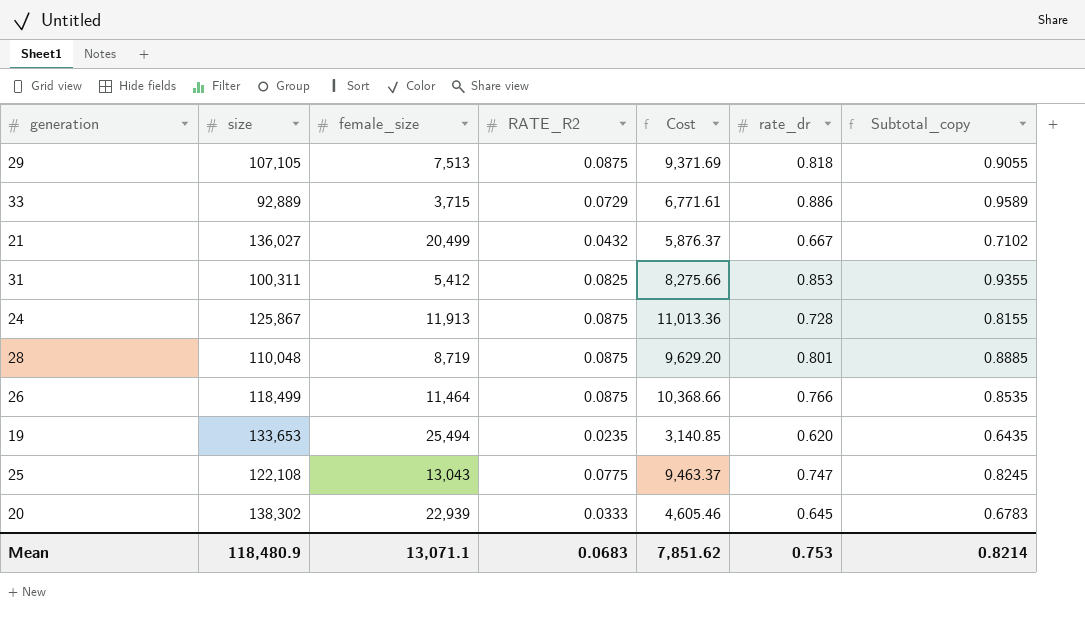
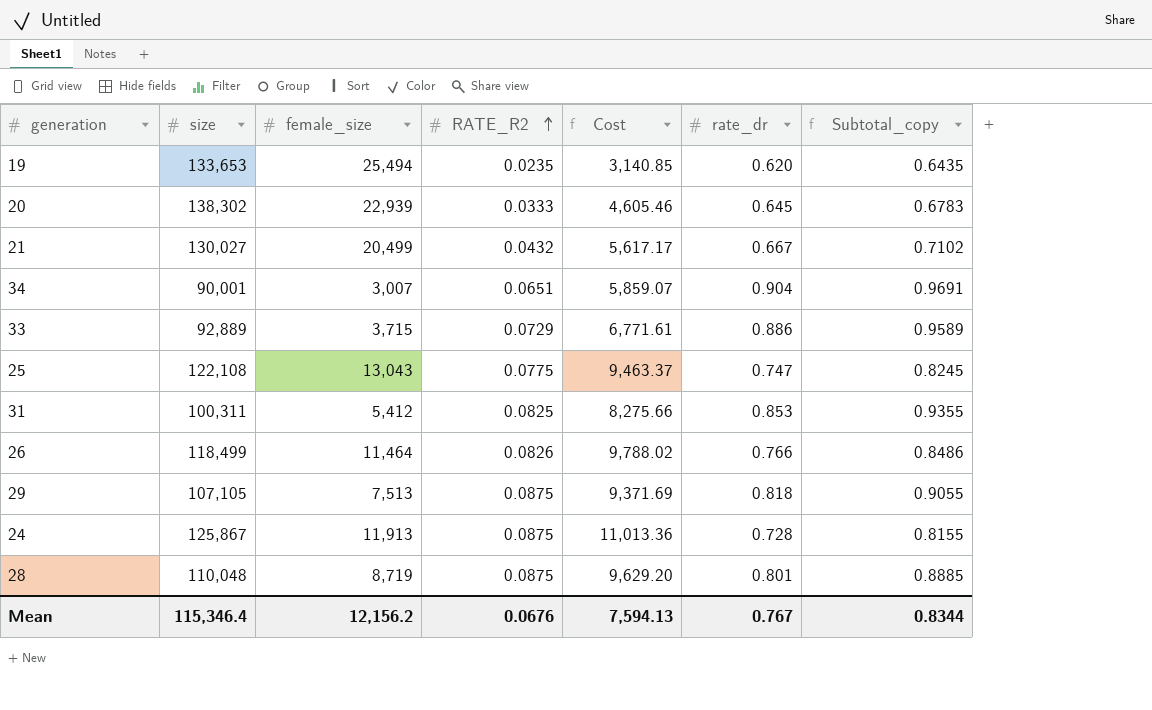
row order: none -> RATE_R2 ascending
21 | size: 136,027 -> 130,027
21 | Cost: 5,876.37 -> 5,617.17
row 34: none -> 90,001 | 3,007 | 0.0651 | 5,859.07 | 0.904 | 0.9691
26 | RATE_R2: 0.0875 -> 0.0826
26 | Cost: 10,368.66 -> 9,788.02
26 | Subtotal_copy: 0.8535 -> 0.8486
Mean | size: 118,480.9 -> 115,346.4
Mean | female_size: 13,071.1 -> 12,156.2
Mean | RATE_R2: 0.0683 -> 0.0676
Mean | Cost: 7,851.62 -> 7,594.13
Mean | rate_dr: 0.753 -> 0.767
Mean | Subtotal_copy: 0.8214 -> 0.8344

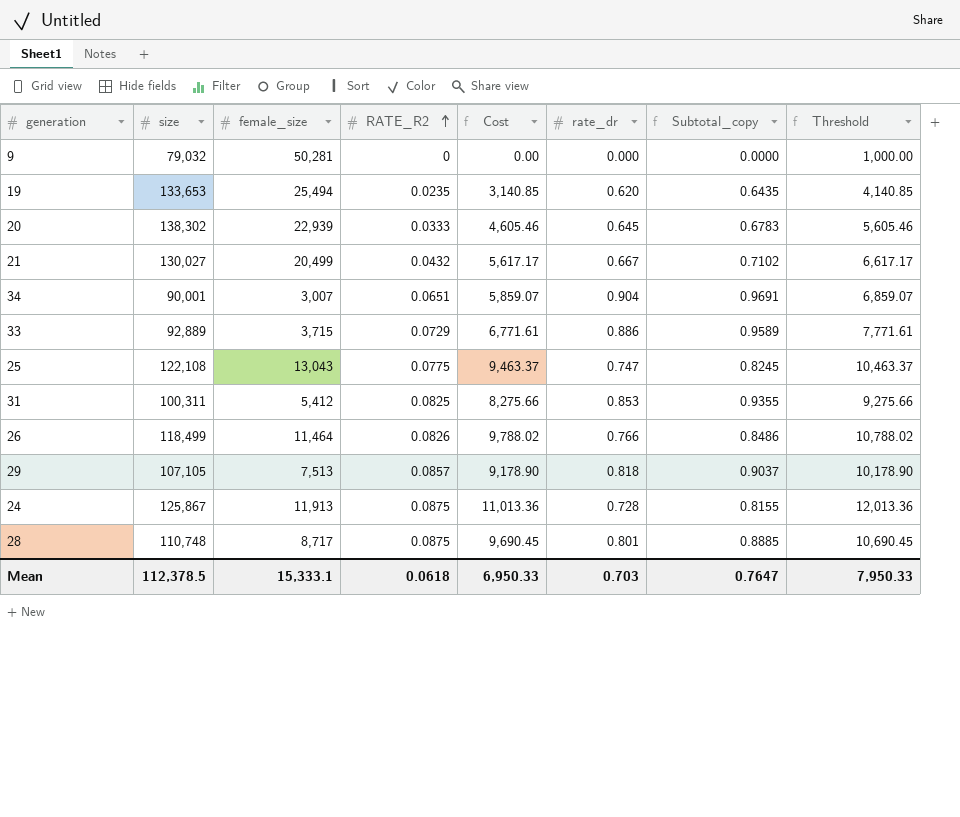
column Threshold | formula: none -> [Cost] + 1000
row 9: none -> 79,032 | 50,281 | 0 | 0.00 | 0.000 | 0.0000 | 1,000.00
29 | RATE_R2: 0.0875 -> 0.0857
29 | Cost: 9,371.69 -> 9,178.90
29 | Subtotal_copy: 0.9055 -> 0.9037
28 | size: 110,048 -> 110,748
28 | female_size: 8,719 -> 8,717
28 | Cost: 9,629.20 -> 9,690.45
Mean | size: 115,346.4 -> 112,378.5
Mean | female_size: 12,156.2 -> 15,333.1
Mean | RATE_R2: 0.0676 -> 0.0618
Mean | Cost: 7,594.13 -> 6,950.33
Mean | rate_dr: 0.767 -> 0.703
Mean | Subtotal_copy: 0.8344 -> 0.7647

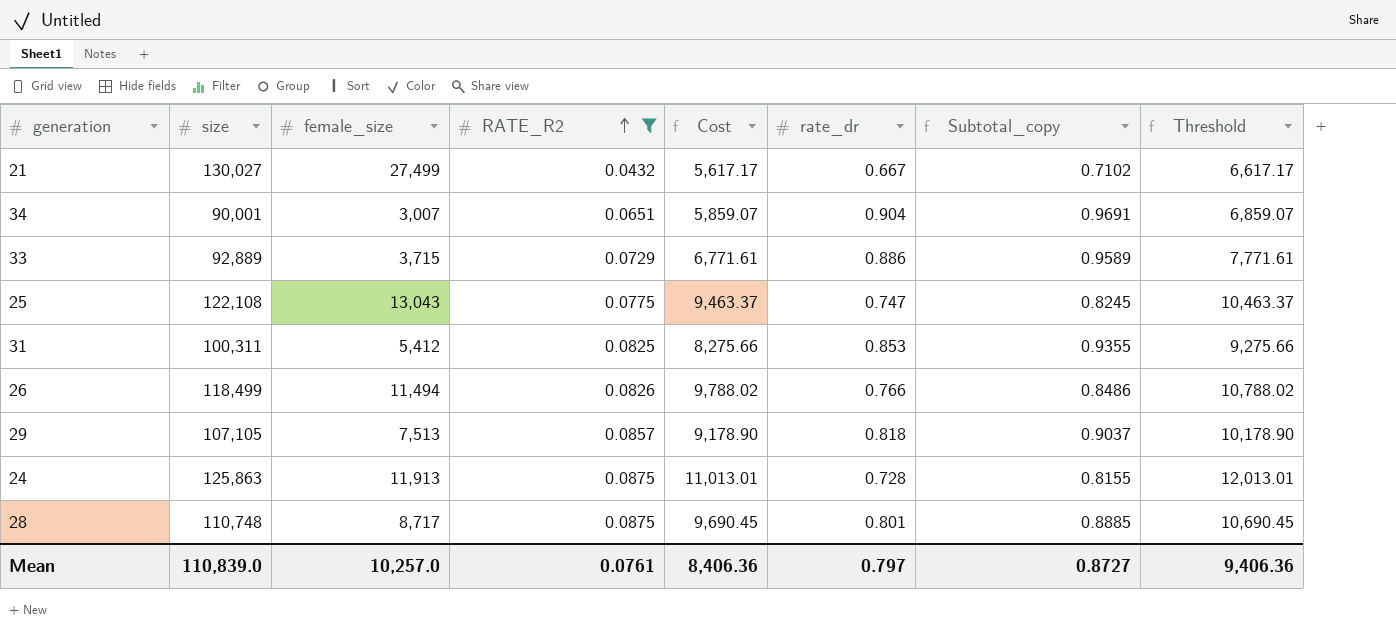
filter: none -> RATE_R2 >= 0.0432
21 | female_size: 20,499 -> 27,499
26 | female_size: 11,464 -> 11,494
24 | size: 125,867 -> 125,863
24 | Cost: 11,013.36 -> 11,013.01
24 | Threshold: 12,013.36 -> 12,013.01
Mean | size: 112,378.5 -> 110,839.0
Mean | female_size: 15,333.1 -> 10,257.0
Mean | RATE_R2: 0.0618 -> 0.0761
Mean | Cost: 6,950.33 -> 8,406.36
Mean | rate_dr: 0.703 -> 0.797
Mean | Subtotal_copy: 0.7647 -> 0.8727
Mean | Threshold: 7,950.33 -> 9,406.36

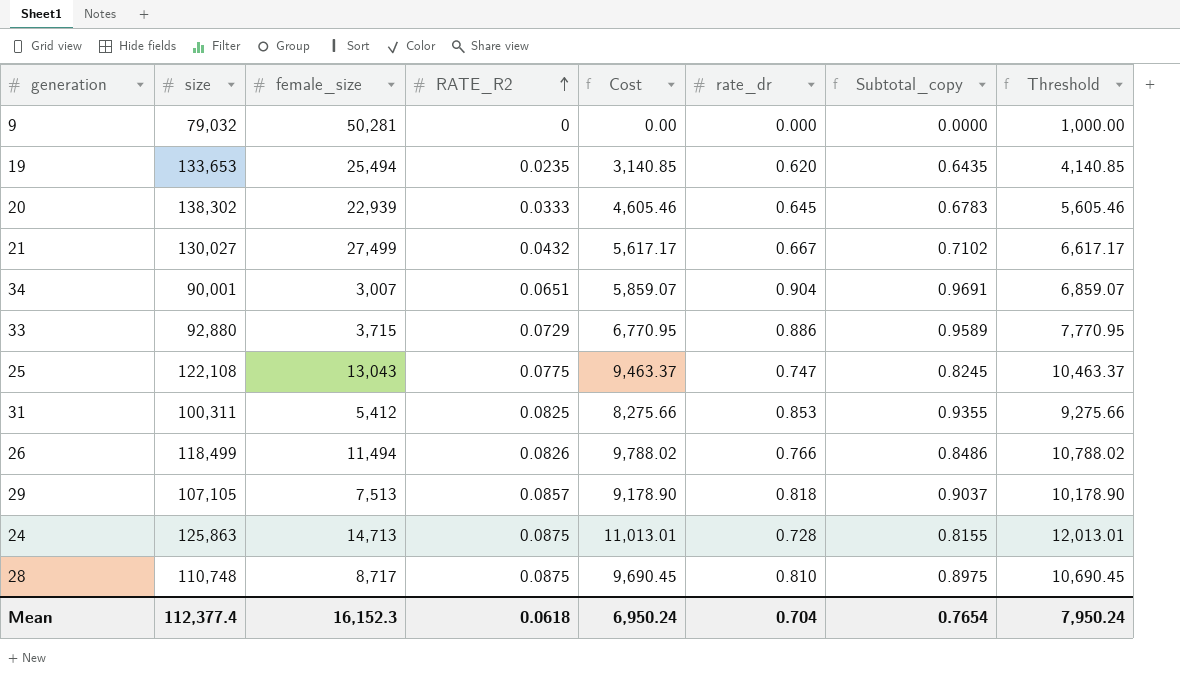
filter: RATE_R2 >= 0.0432 -> none
33 | size: 92,889 -> 92,880
33 | Cost: 6,771.61 -> 6,770.95
33 | Threshold: 7,771.61 -> 7,770.95
24 | female_size: 11,913 -> 14,713
28 | rate_dr: 0.801 -> 0.810
28 | Subtotal_copy: 0.8885 -> 0.8975
Mean | size: 110,839.0 -> 112,377.4
Mean | female_size: 10,257.0 -> 16,152.3
Mean | RATE_R2: 0.0761 -> 0.0618
Mean | Cost: 8,406.36 -> 6,950.24
Mean | rate_dr: 0.797 -> 0.704
Mean | Subtotal_copy: 0.8727 -> 0.7654
Mean | Threshold: 9,406.36 -> 7,950.24

